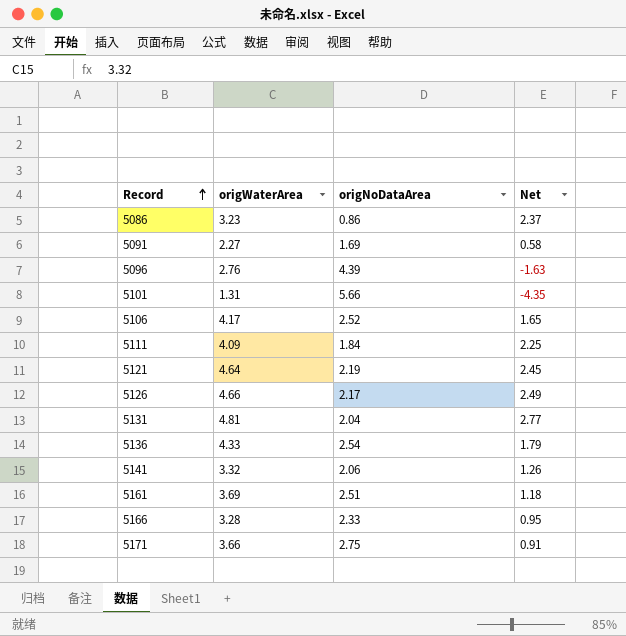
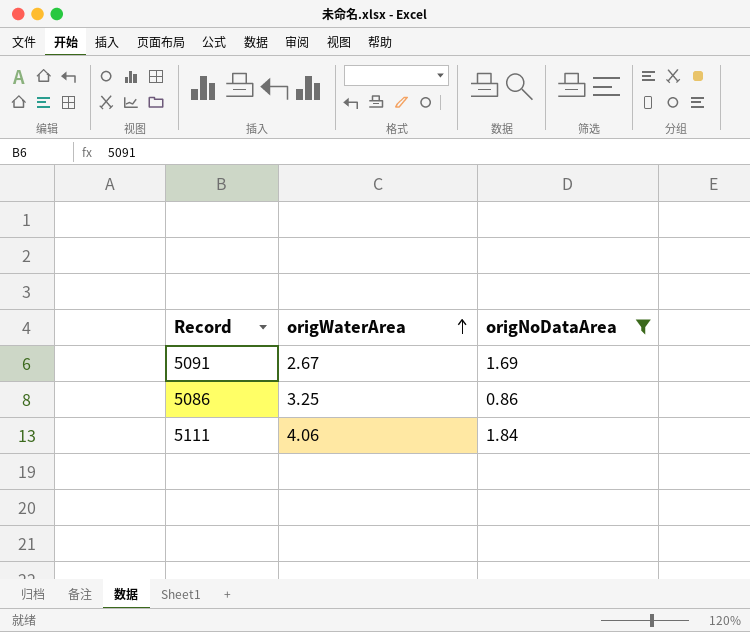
filter: none -> origNoDataArea <= 1.84
row order: Record ascending -> origWaterArea ascending
column Net | formula: [origWaterArea] - [origNoDataArea] -> none
5091 | origWaterArea: 2.27 -> 2.67
5086 | origWaterArea: 3.23 -> 3.25
5111 | origWaterArea: 4.09 -> 4.06

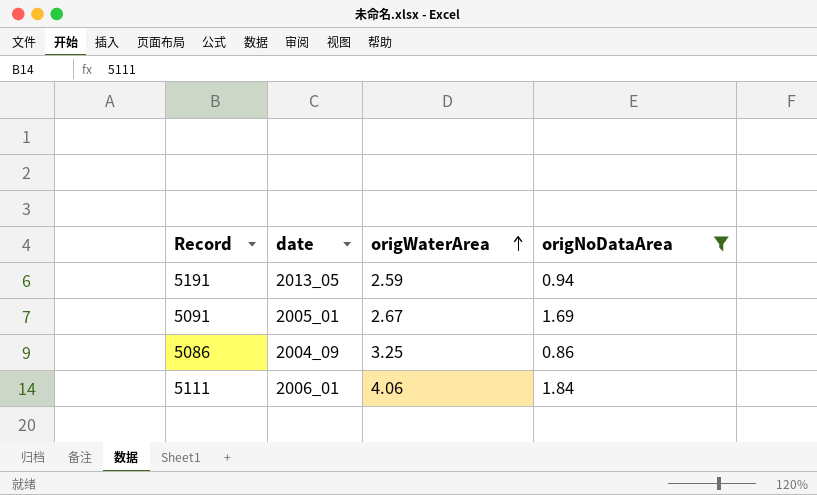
column date | position: none -> 2
row 5191: none -> 2013_05 | 2.59 | 0.94

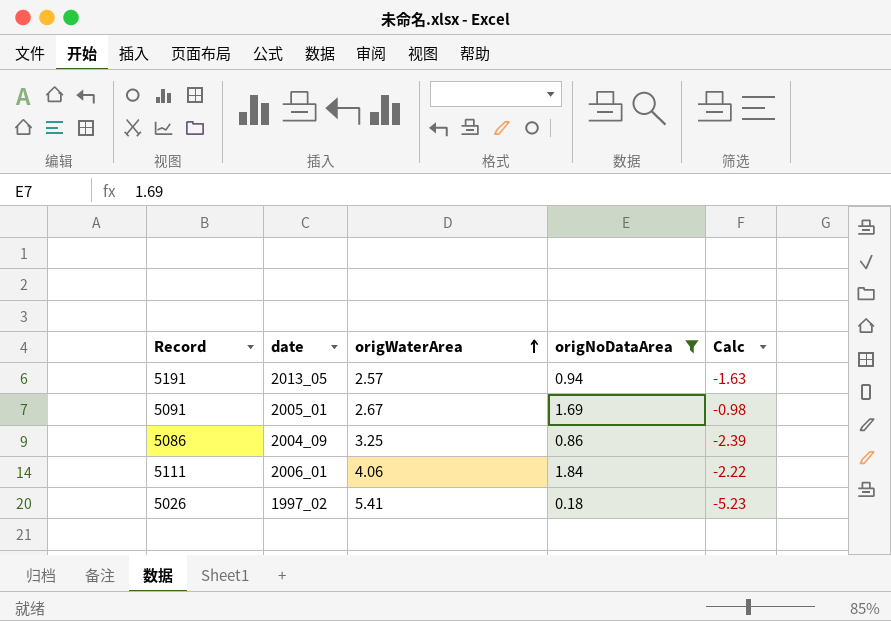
column Calc | formula: none -> [origNoDataArea] - [origWaterArea]
5191 | origWaterArea: 2.59 -> 2.57
row 5026: none -> 1997_02 | 5.41 | 0.18 | -5.23

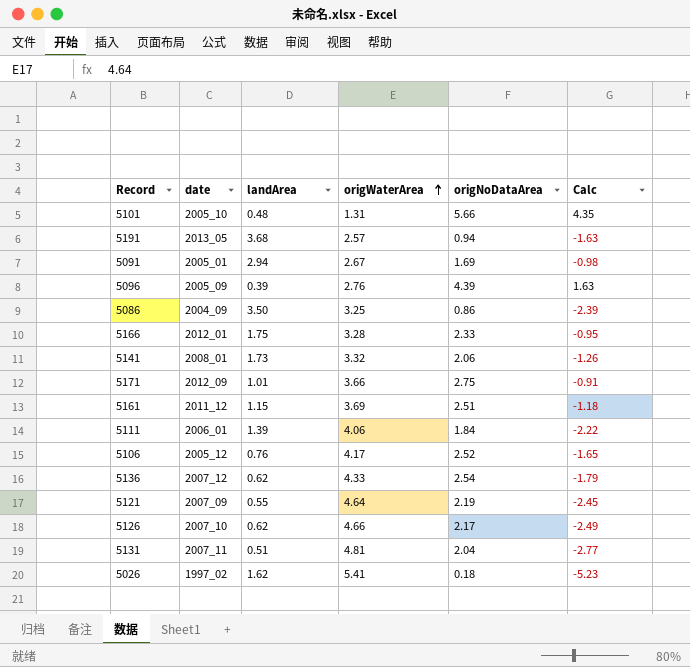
filter: origNoDataArea <= 1.84 -> none
column landArea | position: none -> 3

